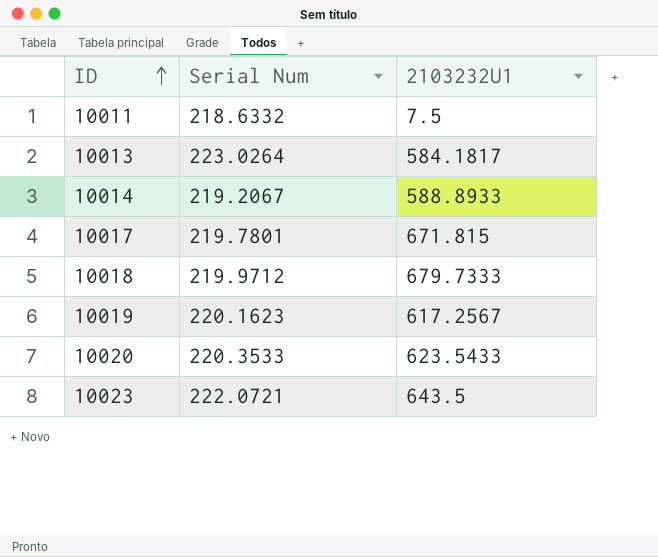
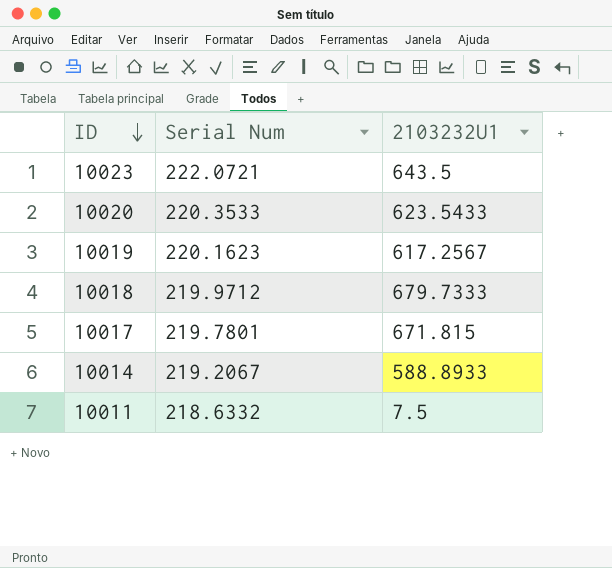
row order: ID ascending -> ID descending
row 10013: 223.0264 | 584.1817 -> none

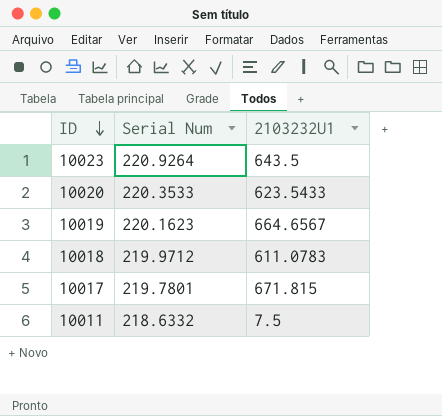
row 10014: 219.2067 | 588.8933 -> none
10023 | Serial Num: 222.0721 -> 220.9264
10019 | 2103232U1: 617.2567 -> 664.6567
10018 | 2103232U1: 679.7333 -> 611.0783

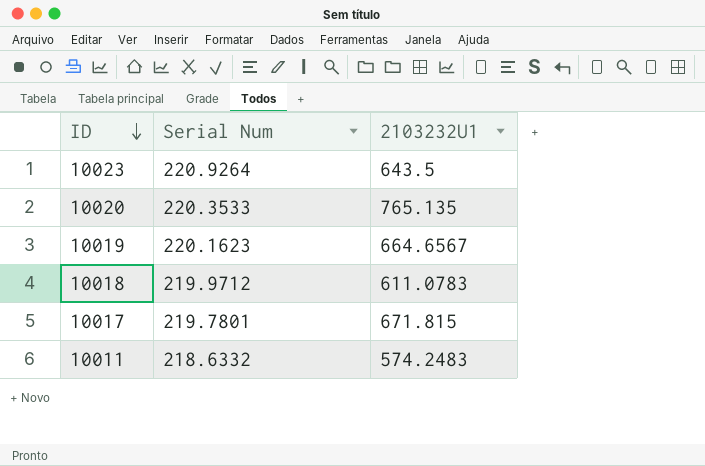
10020 | 2103232U1: 623.5433 -> 765.135
10011 | 2103232U1: 7.5 -> 574.2483

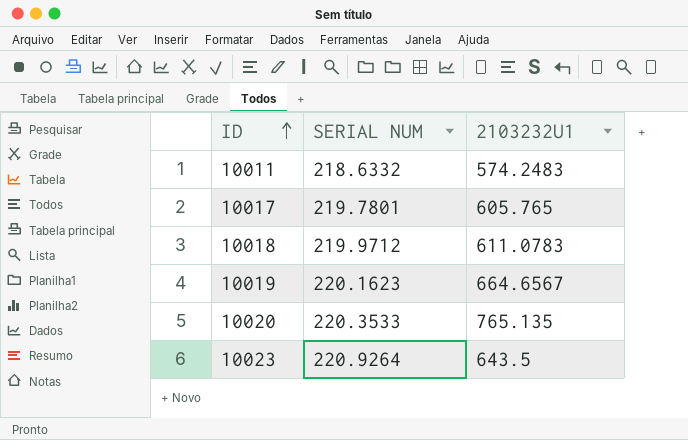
row order: ID descending -> ID ascending
column name: Serial Num -> SERIAL NUM
10017 | 2103232U1: 671.815 -> 605.765

